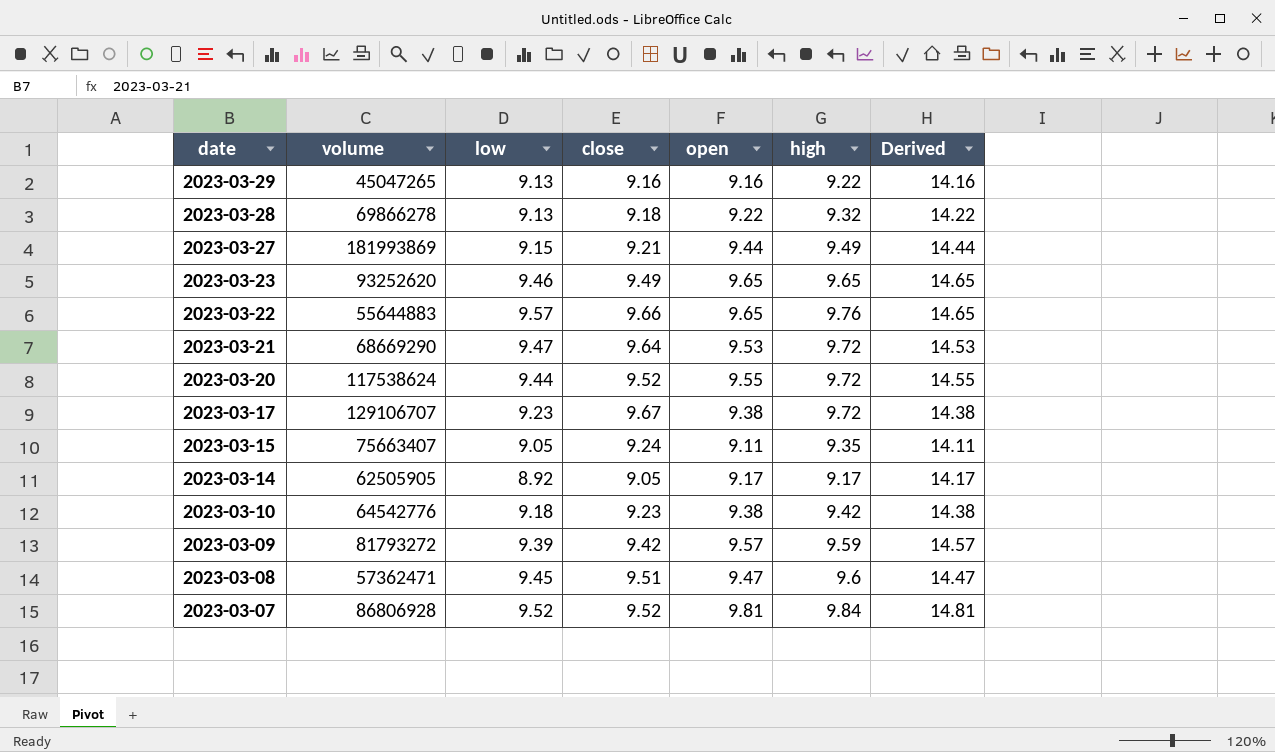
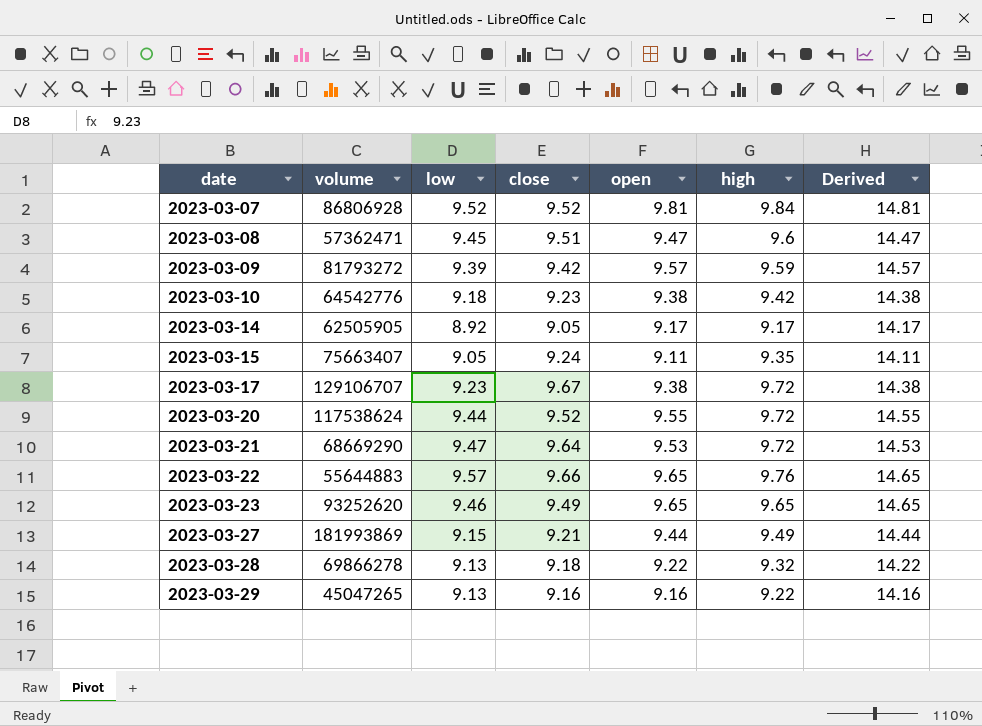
row order: date descending -> date ascending

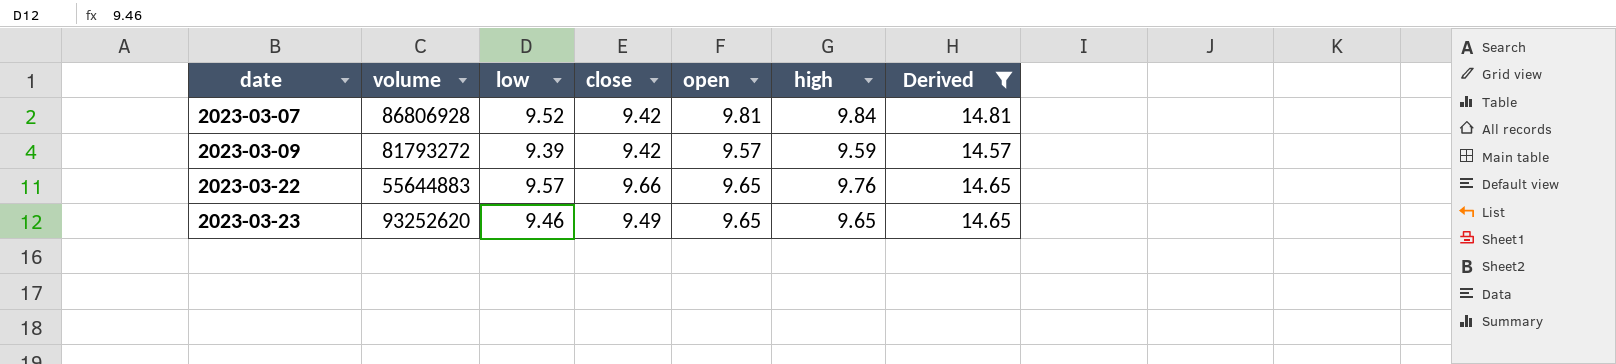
filter: none -> Derived >= 14.57
2023-03-07 | close: 9.52 -> 9.42

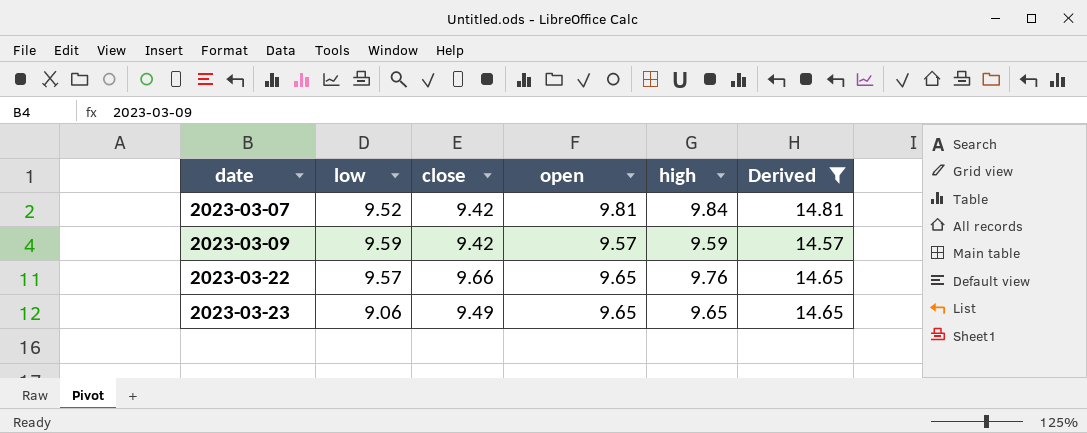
column volume | position: 2 -> none
2023-03-09 | low: 9.39 -> 9.59
2023-03-23 | low: 9.46 -> 9.06

